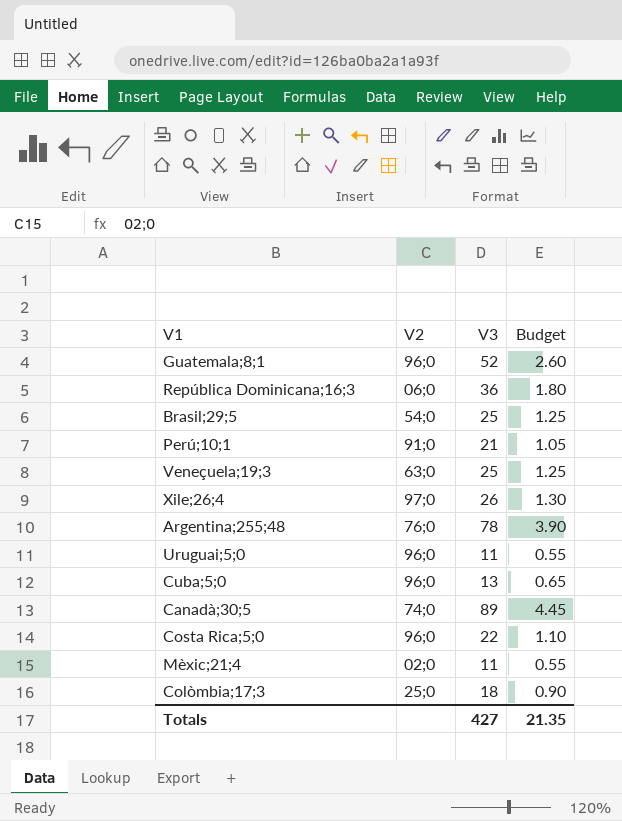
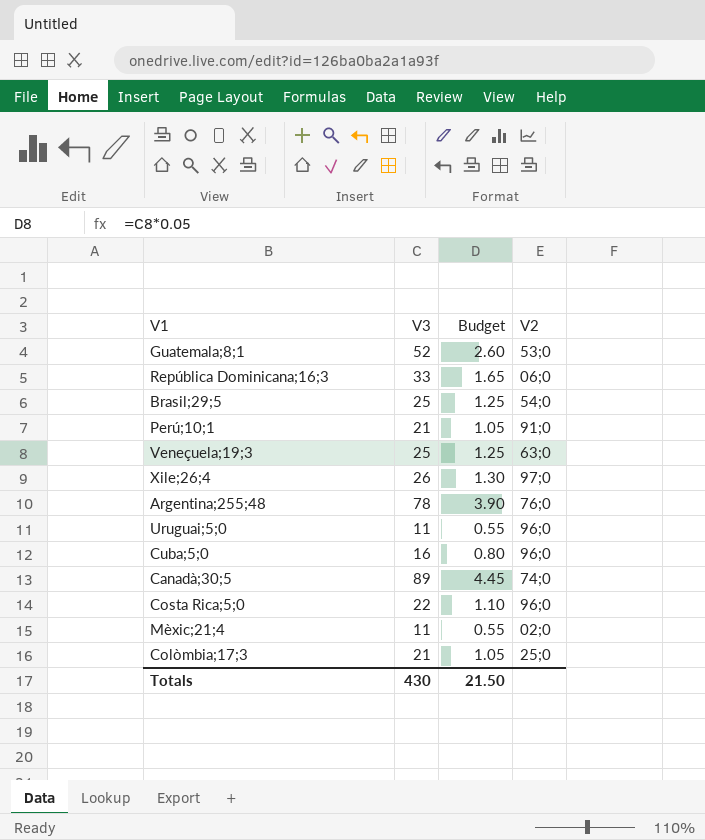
column V2 | position: 2 -> 4
Guatemala;8;1 | V2: 96;0 -> 53;0
República Dominicana;16;3 | V3: 36 -> 33
República Dominicana;16;3 | Budget: 1.80 -> 1.65
Cuba;5;0 | V3: 13 -> 16
Cuba;5;0 | Budget: 0.65 -> 0.80
Colòmbia;17;3 | V3: 18 -> 21
Colòmbia;17;3 | Budget: 0.90 -> 1.05
Totals | V3: 427 -> 430
Totals | Budget: 21.35 -> 21.50

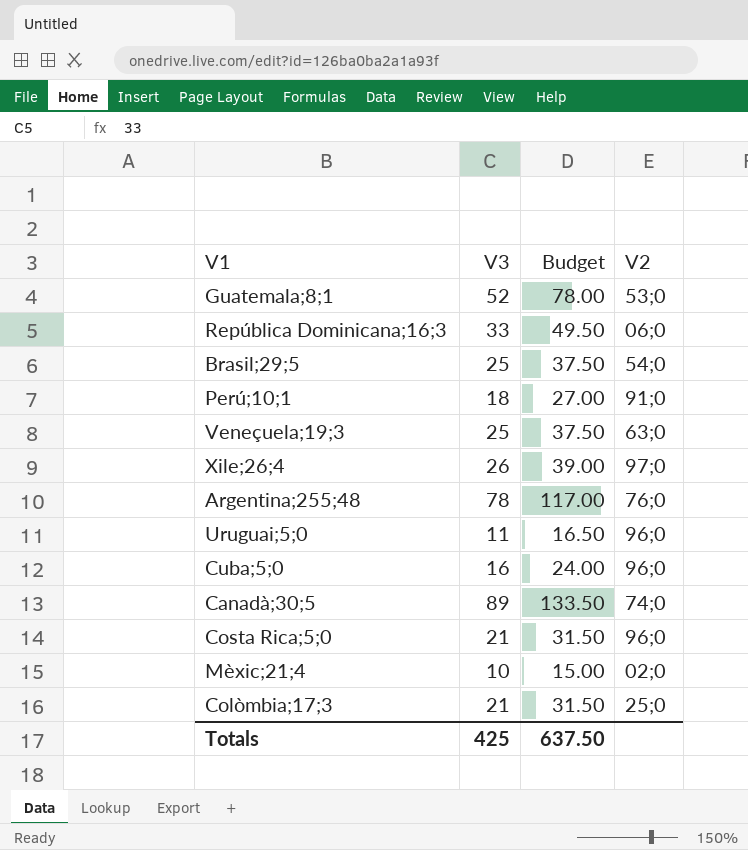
column Budget | formula: [V3] * 0.05 -> [V3] * 1.5
Perú;10;1 | V3: 21 -> 18
Costa Rica;5;0 | V3: 22 -> 21
Mèxic;21;4 | V3: 11 -> 10
Totals | V3: 430 -> 425
Totals | Budget: 21.50 -> 637.50

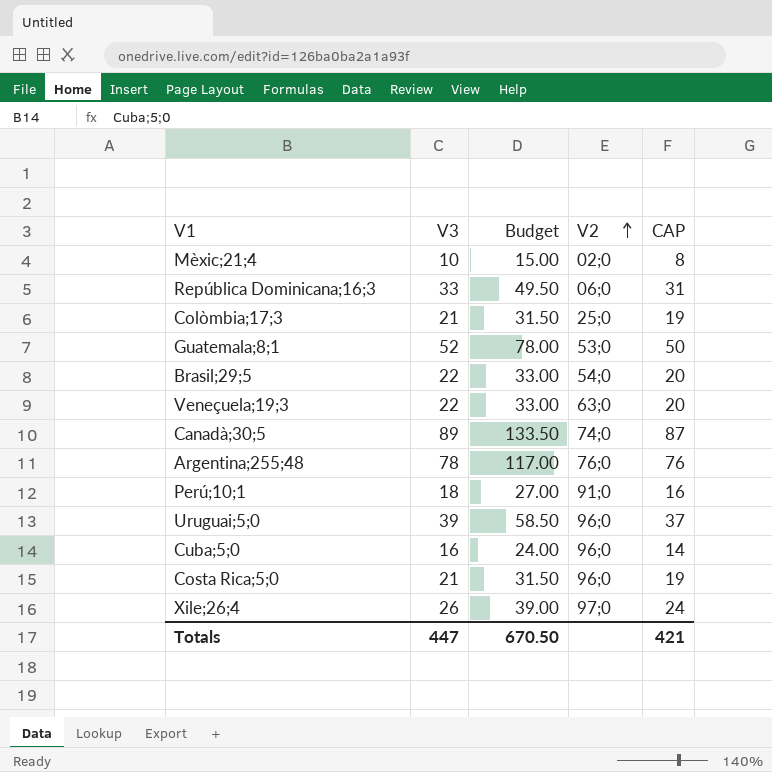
row order: none -> V2 ascending
column CAP | formula: none -> [V3] - 2
Brasil;29;5 | V3: 25 -> 22
Brasil;29;5 | Budget: 37.50 -> 33.00
Veneçuela;19;3 | V3: 25 -> 22
Veneçuela;19;3 | Budget: 37.50 -> 33.00
Uruguai;5;0 | V3: 11 -> 39
Uruguai;5;0 | Budget: 16.50 -> 58.50
Totals | V3: 425 -> 447
Totals | Budget: 637.50 -> 670.50

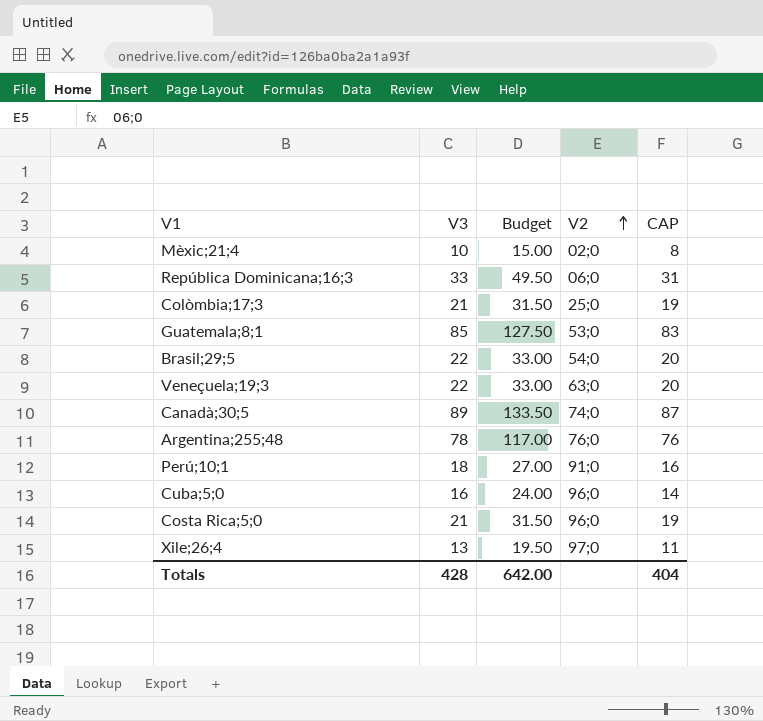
row Uruguai;5;0: 39 | 58.50 | 96;0 | 37 -> none
Guatemala;8;1 | V3: 52 -> 85
Guatemala;8;1 | Budget: 78.00 -> 127.50
Guatemala;8;1 | CAP: 50 -> 83
Xile;26;4 | V3: 26 -> 13
Xile;26;4 | Budget: 39.00 -> 19.50
Xile;26;4 | CAP: 24 -> 11
Totals | V3: 447 -> 428
Totals | Budget: 670.50 -> 642.00
Totals | CAP: 421 -> 404

